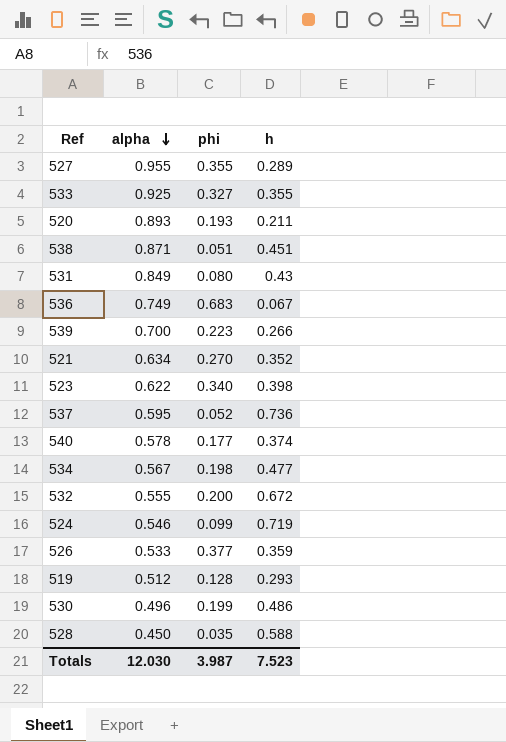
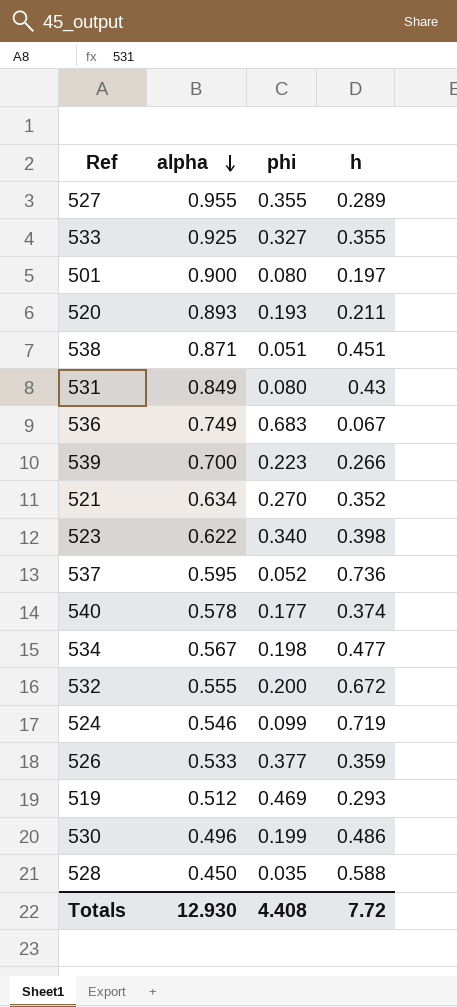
row 501: none -> 0.900 | 0.080 | 0.197
519 | phi: 0.128 -> 0.469
Totals | alpha: 12.030 -> 12.930
Totals | phi: 3.987 -> 4.408
Totals | h: 7.523 -> 7.72

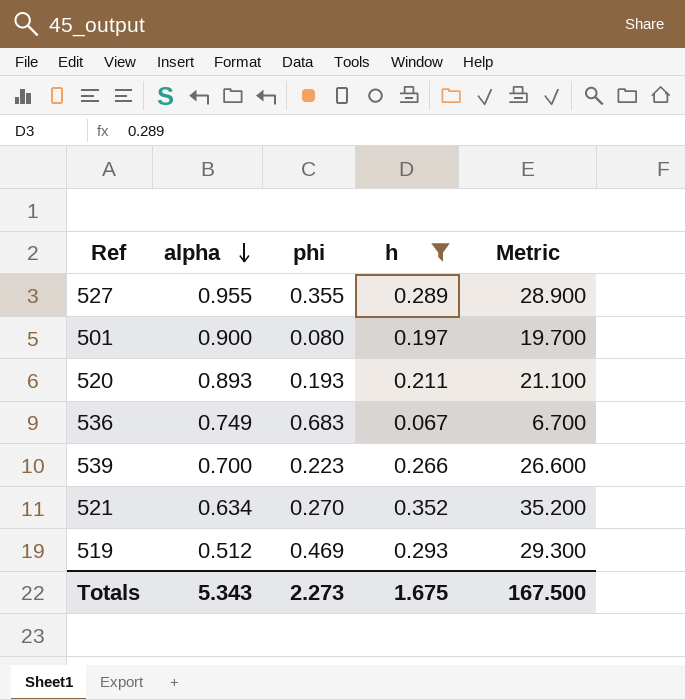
filter: none -> h <= 0.352
column Metric | formula: none -> [h] * 100
Totals | alpha: 12.930 -> 5.343
Totals | phi: 4.408 -> 2.273
Totals | h: 7.72 -> 1.675

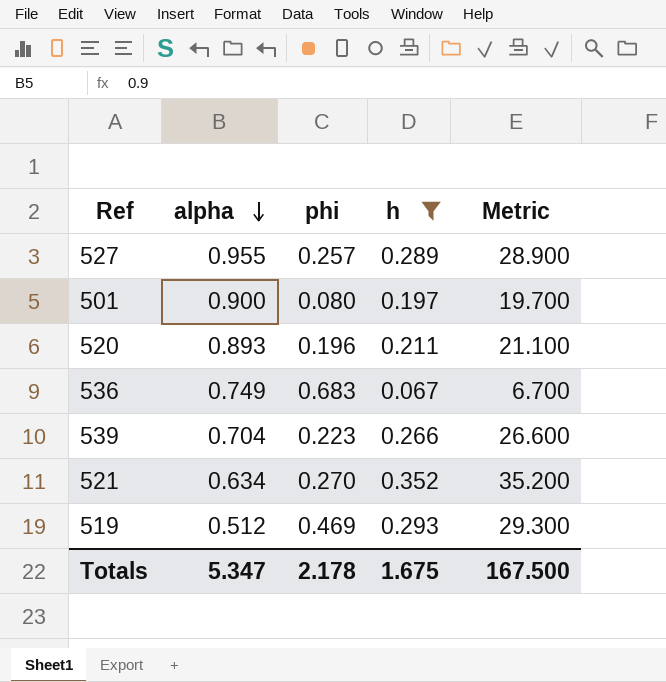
527 | phi: 0.355 -> 0.257
520 | phi: 0.193 -> 0.196
539 | alpha: 0.700 -> 0.704
Totals | alpha: 5.343 -> 5.347
Totals | phi: 2.273 -> 2.178

